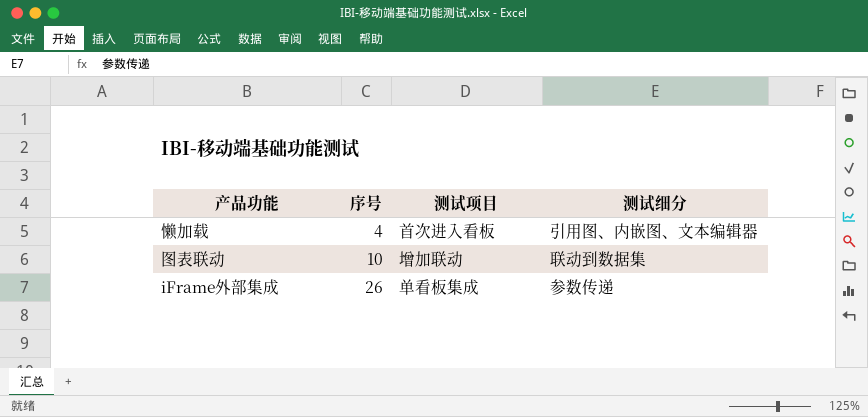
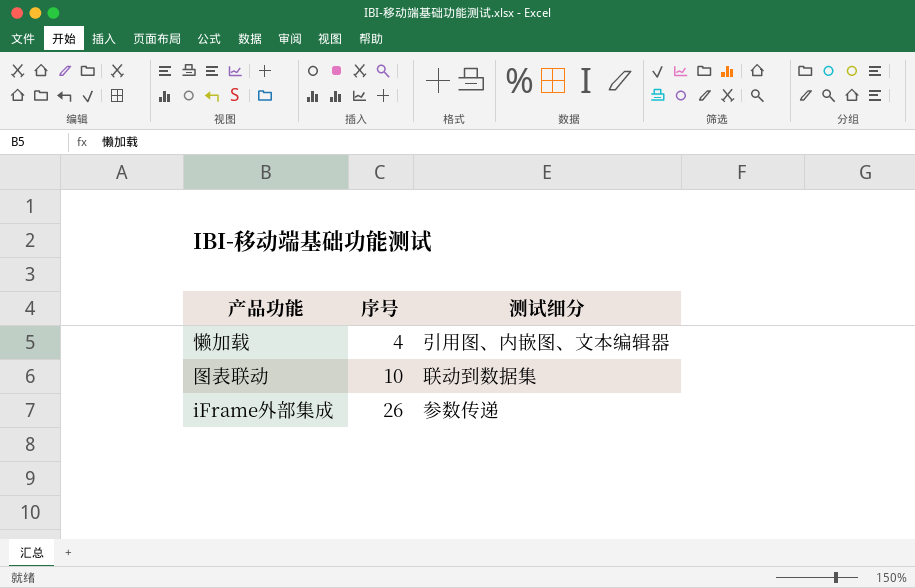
column 测试项目 | position: 3 -> none

